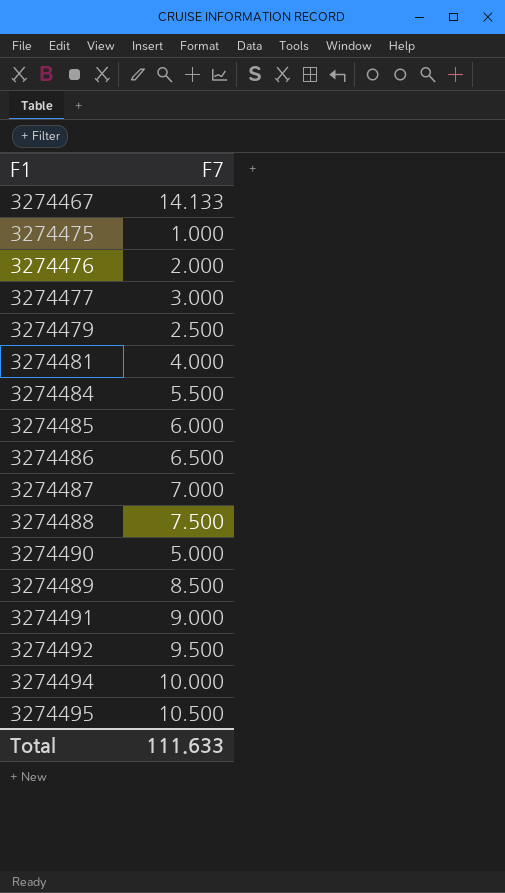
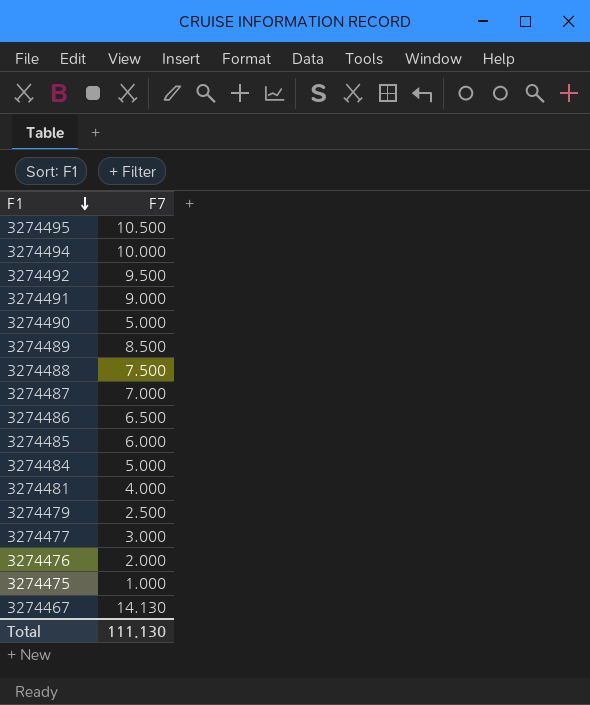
row order: none -> F1 descending
3274484 | F7: 5.500 -> 5.000
3274467 | F7: 14.133 -> 14.130
Total | F7: 111.633 -> 111.130

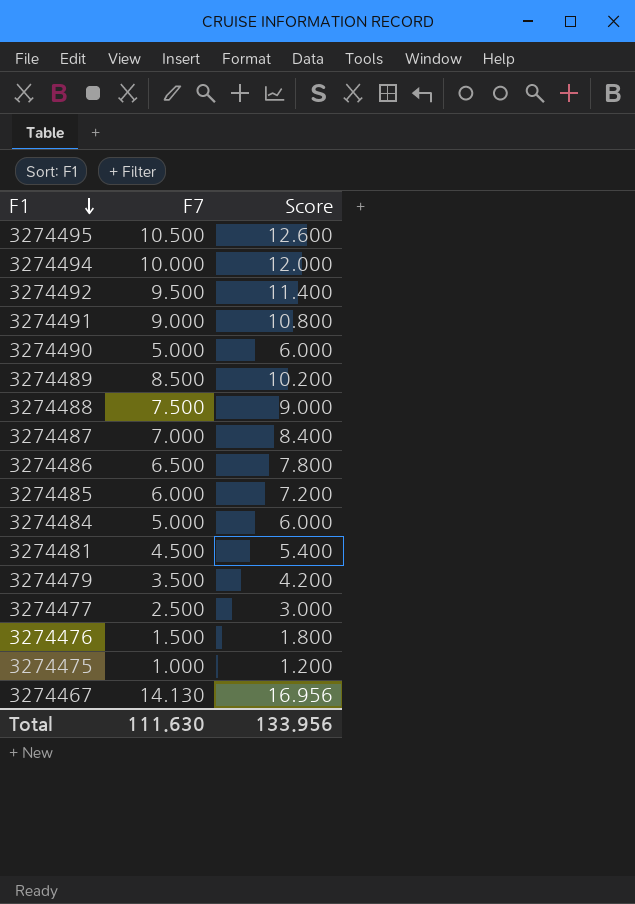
column Score | formula: none -> [F7] * 1.2
3274481 | F7: 4.000 -> 4.500
3274479 | F7: 2.500 -> 3.500
3274477 | F7: 3.000 -> 2.500
3274476 | F7: 2.000 -> 1.500
Total | F7: 111.130 -> 111.630

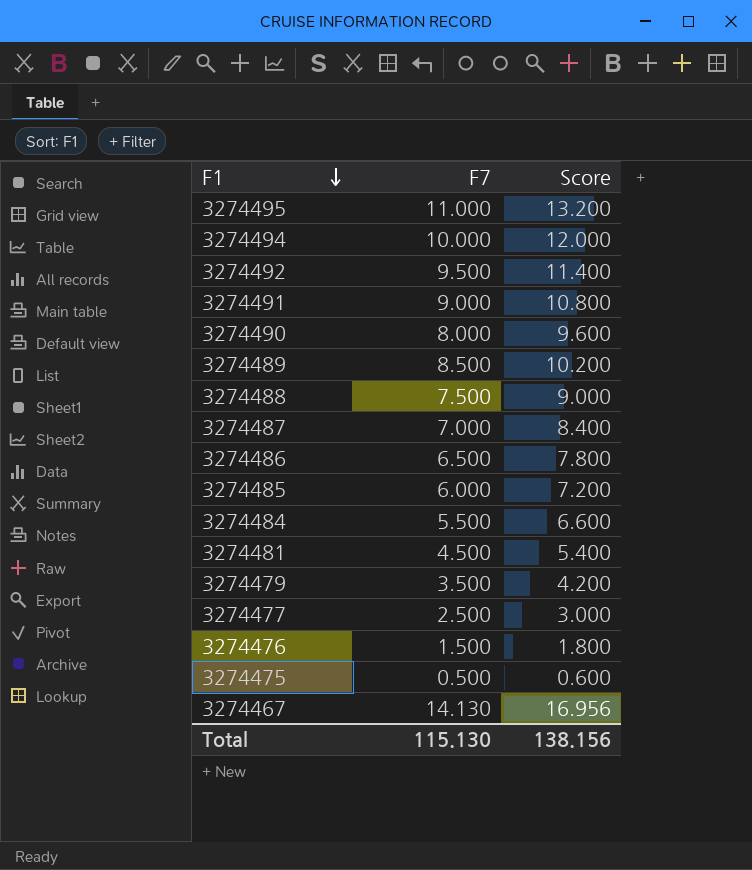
3274495 | F7: 10.500 -> 11.000
3274495 | Score: 12.600 -> 13.200
3274490 | F7: 5.000 -> 8.000
3274490 | Score: 6.000 -> 9.600
3274484 | F7: 5.000 -> 5.500
3274484 | Score: 6.000 -> 6.600
3274475 | F7: 1.000 -> 0.500
3274475 | Score: 1.200 -> 0.600
Total | F7: 111.630 -> 115.130
Total | Score: 133.956 -> 138.156

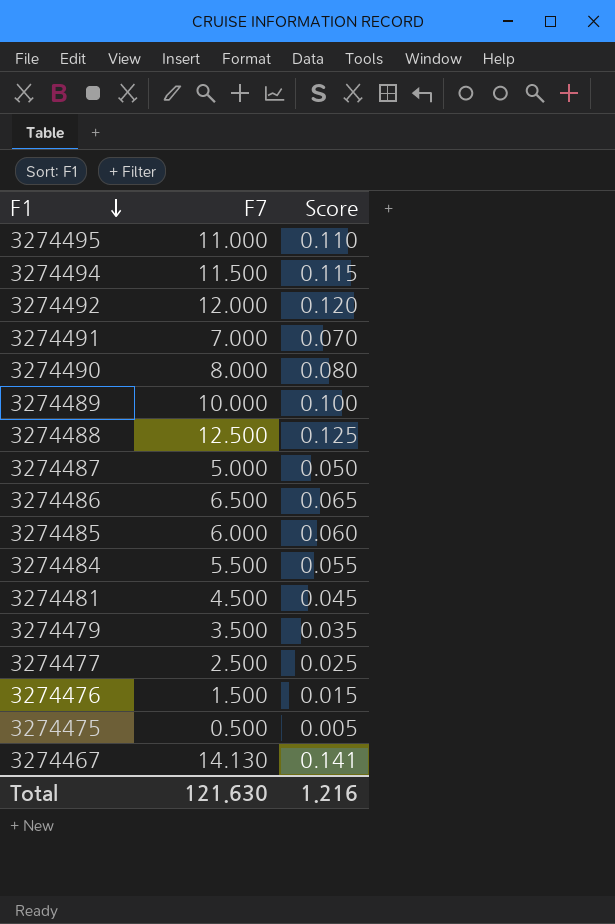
column Score | formula: [F7] * 1.2 -> [F7] * 0.01
3274494 | F7: 10.000 -> 11.500
3274492 | F7: 9.500 -> 12.000
3274491 | F7: 9.000 -> 7.000
3274489 | F7: 8.500 -> 10.000
3274488 | F7: 7.500 -> 12.500
3274487 | F7: 7.000 -> 5.000
Total | F7: 115.130 -> 121.630
Total | Score: 138.156 -> 1.216

